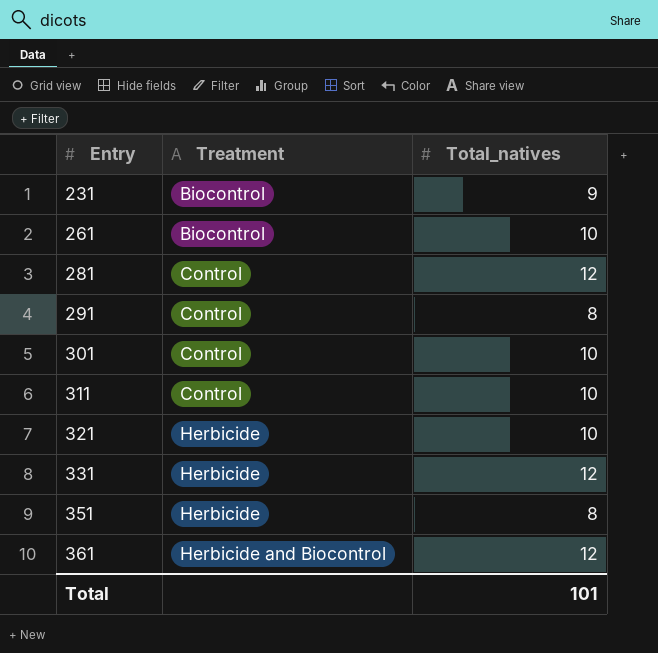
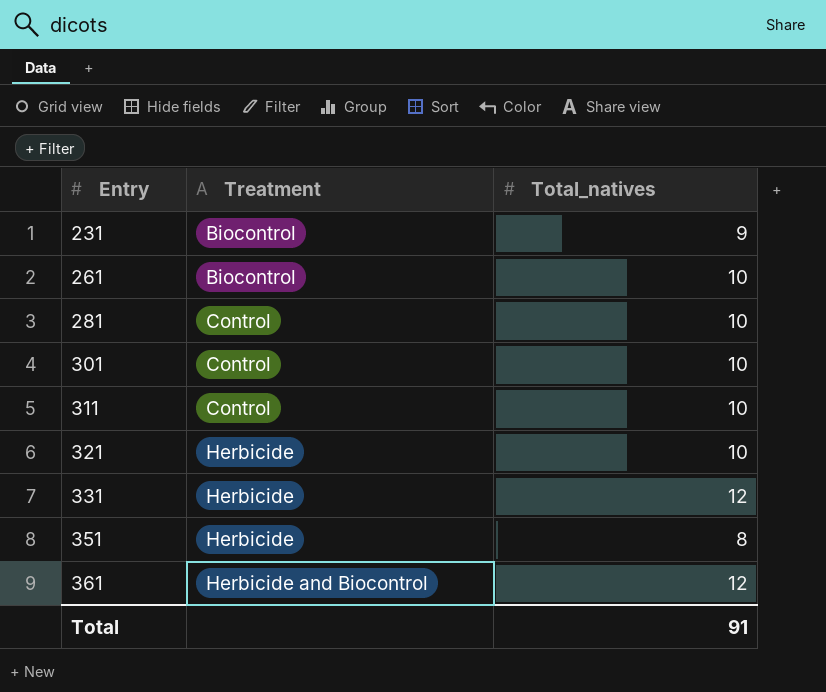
row 291: Control | 8 -> none
281 | Total_natives: 12 -> 10
Total | Total_natives: 101 -> 91

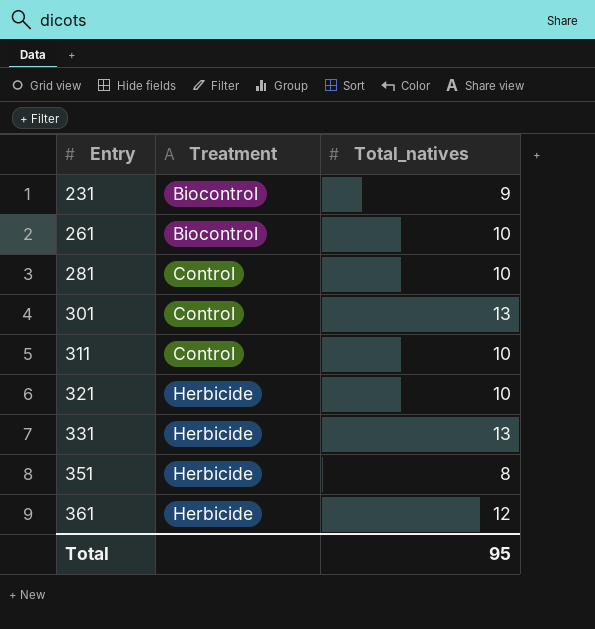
301 | Total_natives: 10 -> 13
331 | Total_natives: 12 -> 13
361 | Treatment: Herbicide and Biocontrol -> Herbicide
Total | Total_natives: 91 -> 95

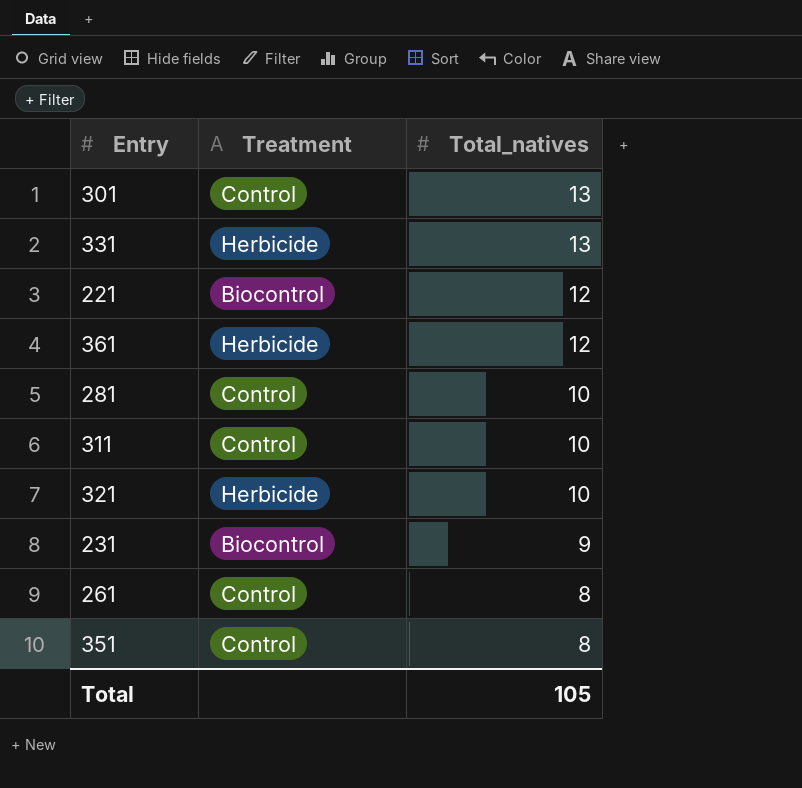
row order: Entry ascending -> Total_natives descending
row 221: none -> Biocontrol | 12
261 | Treatment: Biocontrol -> Control
261 | Total_natives: 10 -> 8
351 | Treatment: Herbicide -> Control
Total | Total_natives: 95 -> 105

